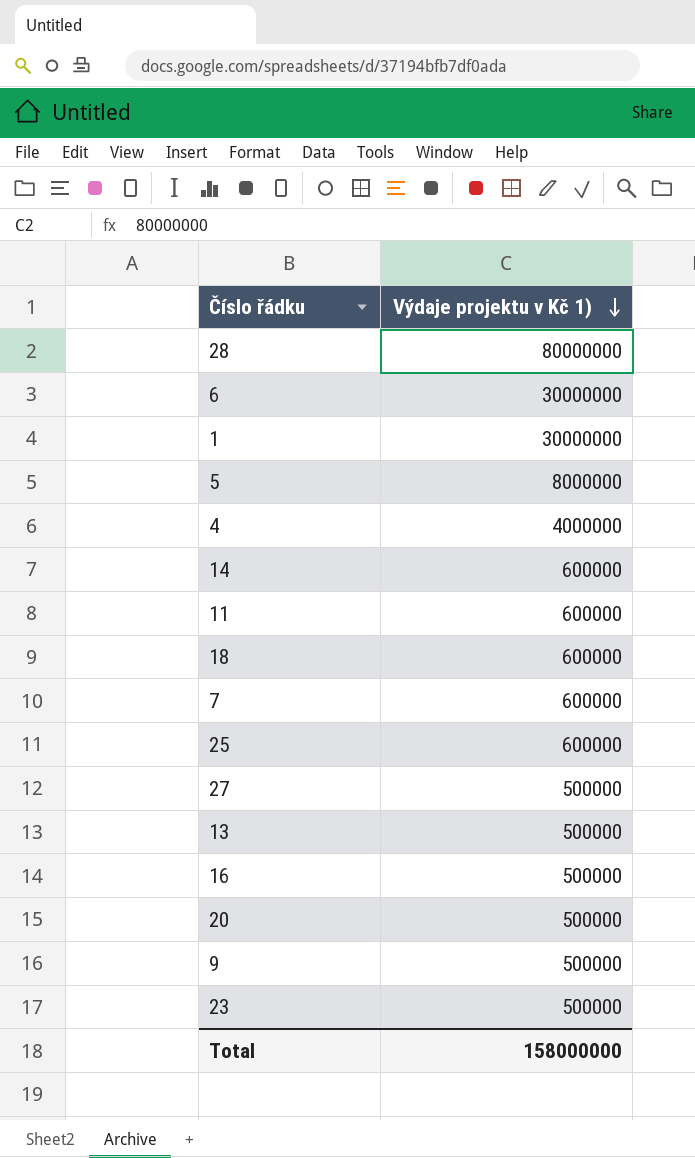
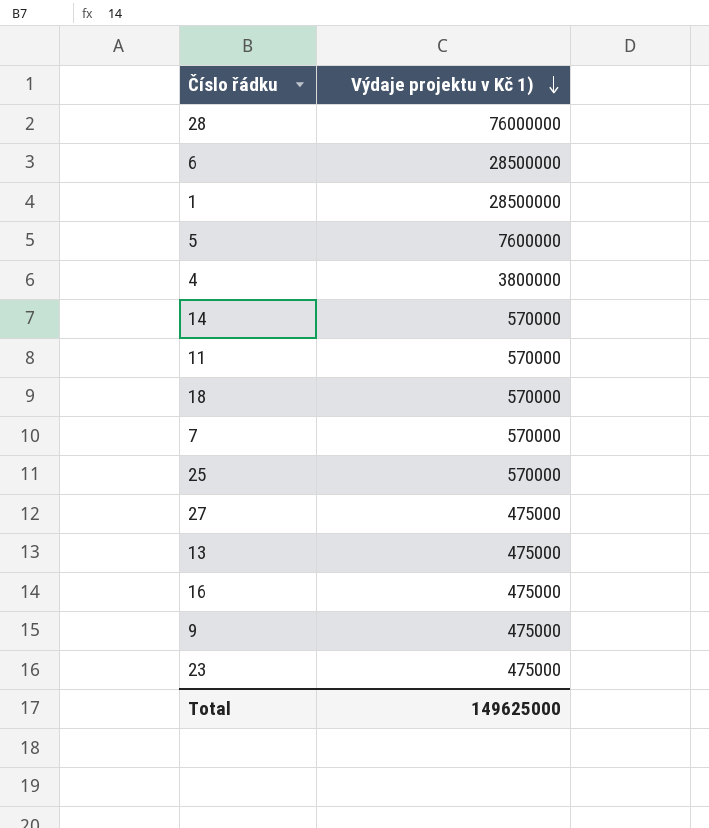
row 20: 500000 -> none
28 | Výdaje projektu v Kč 1): 80000000 -> 76000000
6 | Výdaje projektu v Kč 1): 30000000 -> 28500000
1 | Výdaje projektu v Kč 1): 30000000 -> 28500000
5 | Výdaje projektu v Kč 1): 8000000 -> 7600000
4 | Výdaje projektu v Kč 1): 4000000 -> 3800000
14 | Výdaje projektu v Kč 1): 600000 -> 570000
11 | Výdaje projektu v Kč 1): 600000 -> 570000
18 | Výdaje projektu v Kč 1): 600000 -> 570000
7 | Výdaje projektu v Kč 1): 600000 -> 570000
25 | Výdaje projektu v Kč 1): 600000 -> 570000
27 | Výdaje projektu v Kč 1): 500000 -> 475000
13 | Výdaje projektu v Kč 1): 500000 -> 475000
16 | Výdaje projektu v Kč 1): 500000 -> 475000
9 | Výdaje projektu v Kč 1): 500000 -> 475000
23 | Výdaje projektu v Kč 1): 500000 -> 475000
Total | Výdaje projektu v Kč 1): 158000000 -> 149625000

